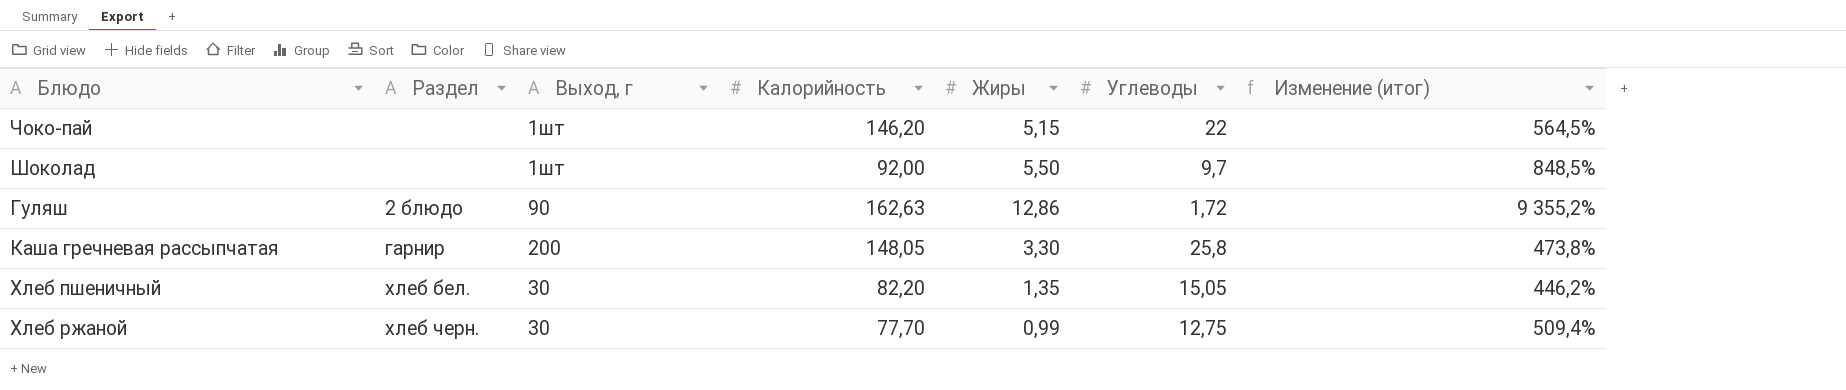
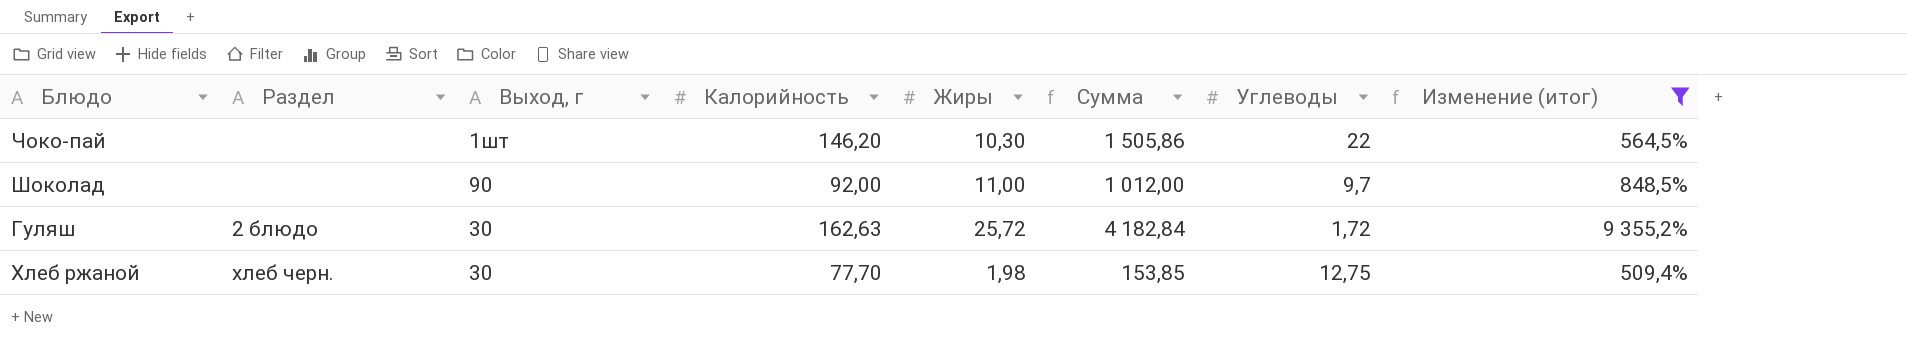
filter: none -> Изменение (итог) >= 509,4%
column Сумма | formula: none -> [Калорийность] * [Жиры]
Чоко-пай | Жиры: 5,15 -> 10,30
Шоколад | Выход, г: 1шт -> 90
Шоколад | Жиры: 5,50 -> 11,00
Гуляш | Выход, г: 90 -> 30
Гуляш | Жиры: 12,86 -> 25,72
Хлеб ржаной | Жиры: 0,99 -> 1,98

